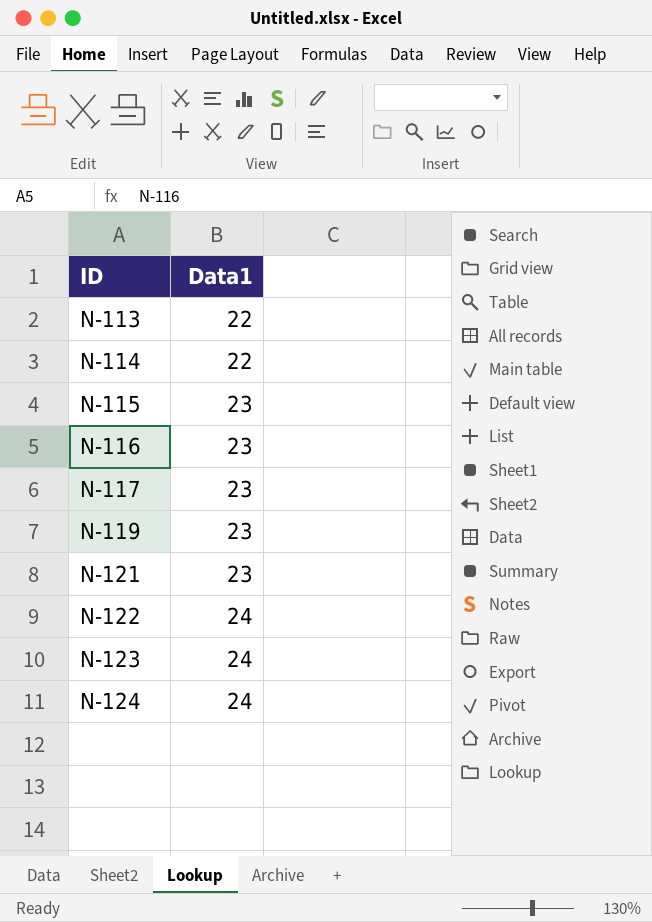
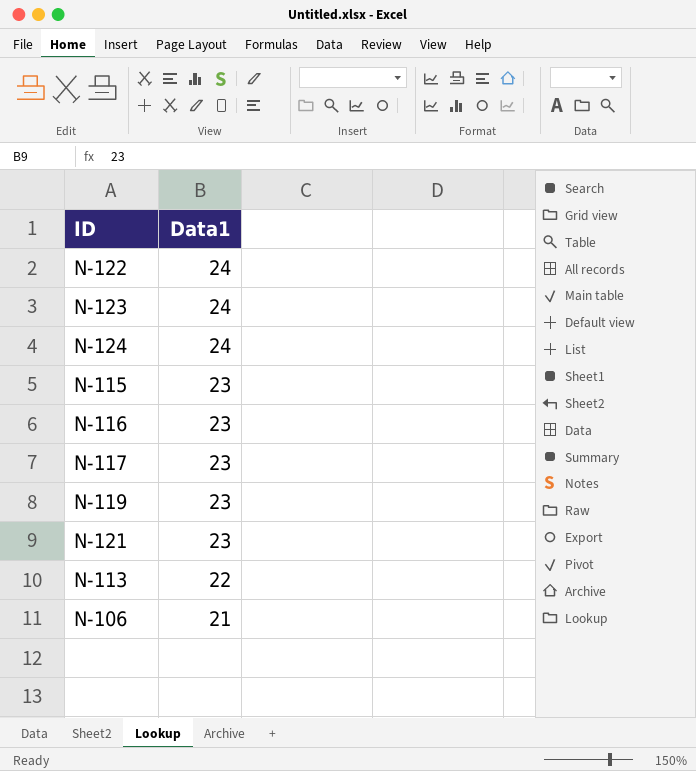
row order: ID ascending -> Data1 descending
row N-114: 22 -> none
row N-106: none -> 21

